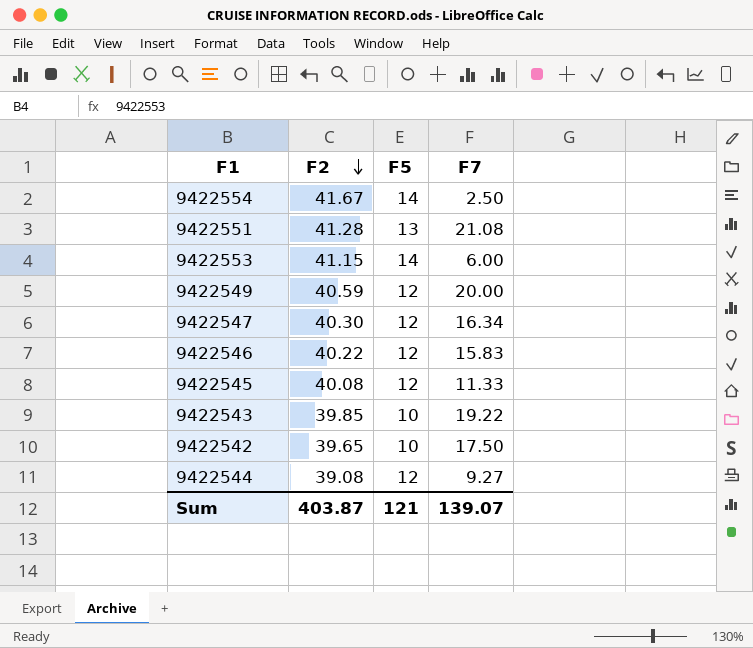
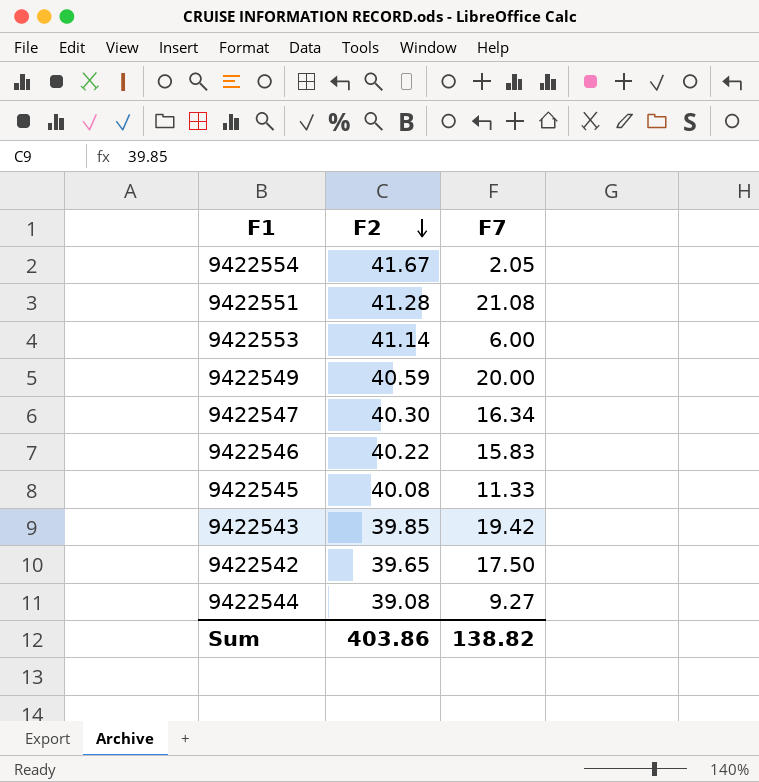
column F5 | position: 3 -> none
9422554 | F7: 2.50 -> 2.05
9422553 | F2: 41.15 -> 41.14
9422543 | F7: 19.22 -> 19.42
Sum | F2: 403.87 -> 403.86
Sum | F7: 139.07 -> 138.82

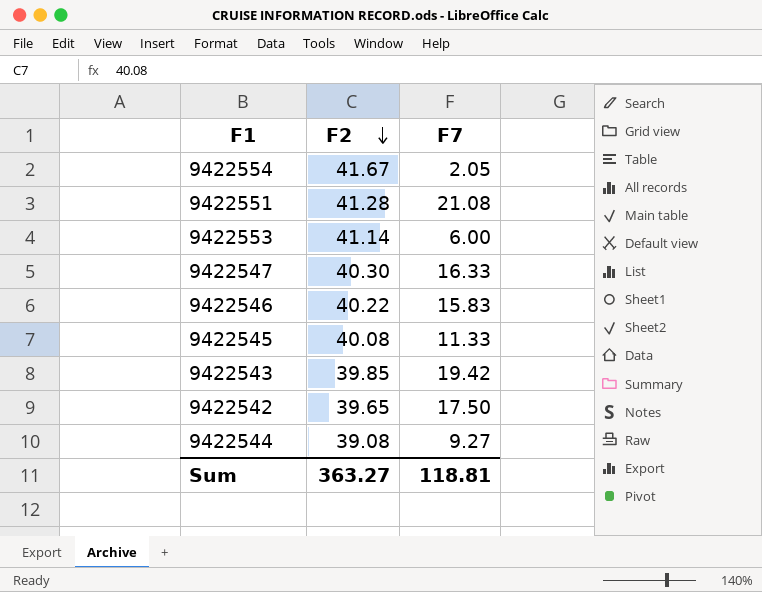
row 9422549: 40.59 | 20.00 -> none
9422547 | F7: 16.34 -> 16.33
Sum | F2: 403.86 -> 363.27
Sum | F7: 138.82 -> 118.81

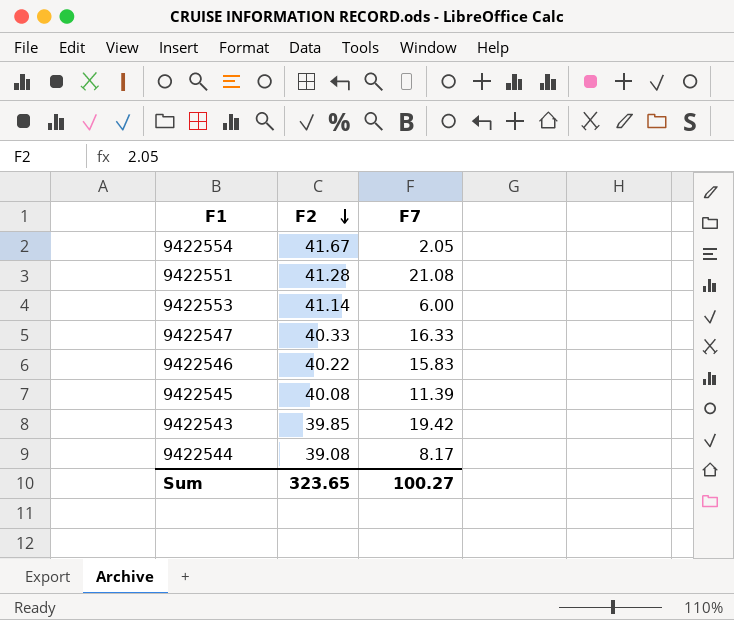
row 9422542: 39.65 | 17.50 -> none
9422547 | F2: 40.30 -> 40.33
9422545 | F7: 11.33 -> 11.39
9422544 | F7: 9.27 -> 8.17
Sum | F2: 363.27 -> 323.65
Sum | F7: 118.81 -> 100.27

